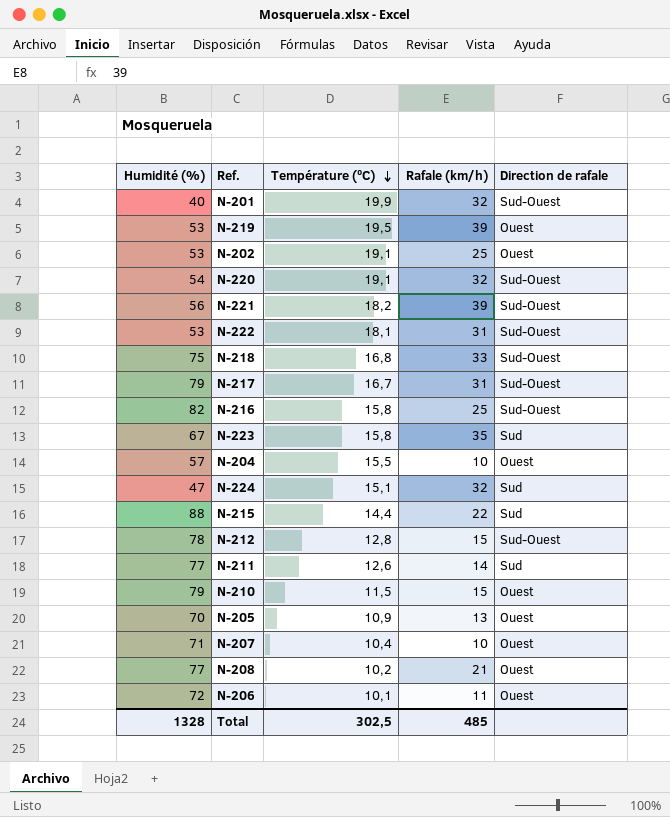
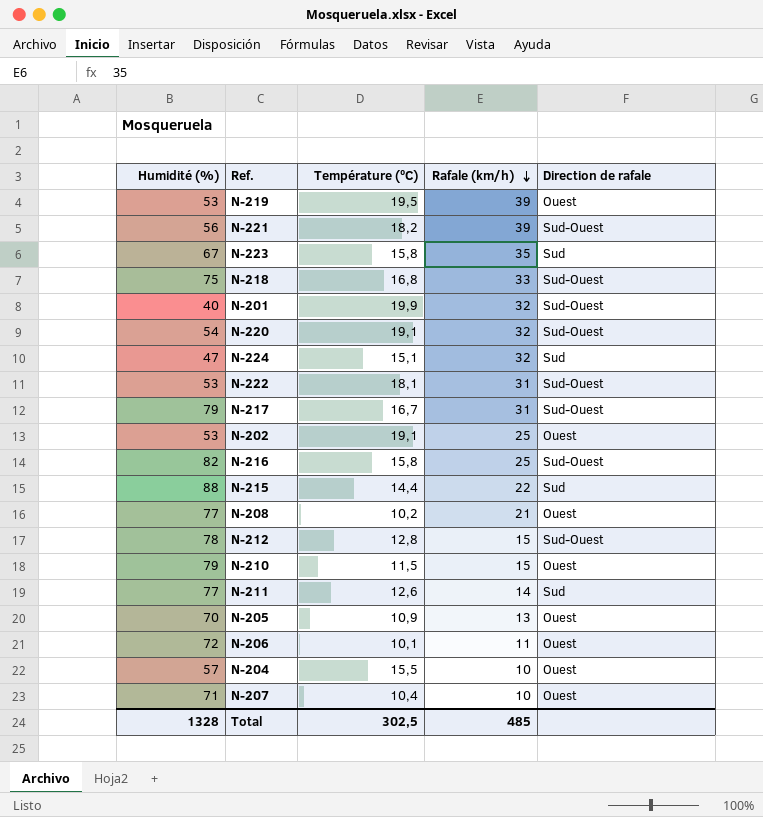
row order: Température (ºC) descending -> Rafale (km/h) descending

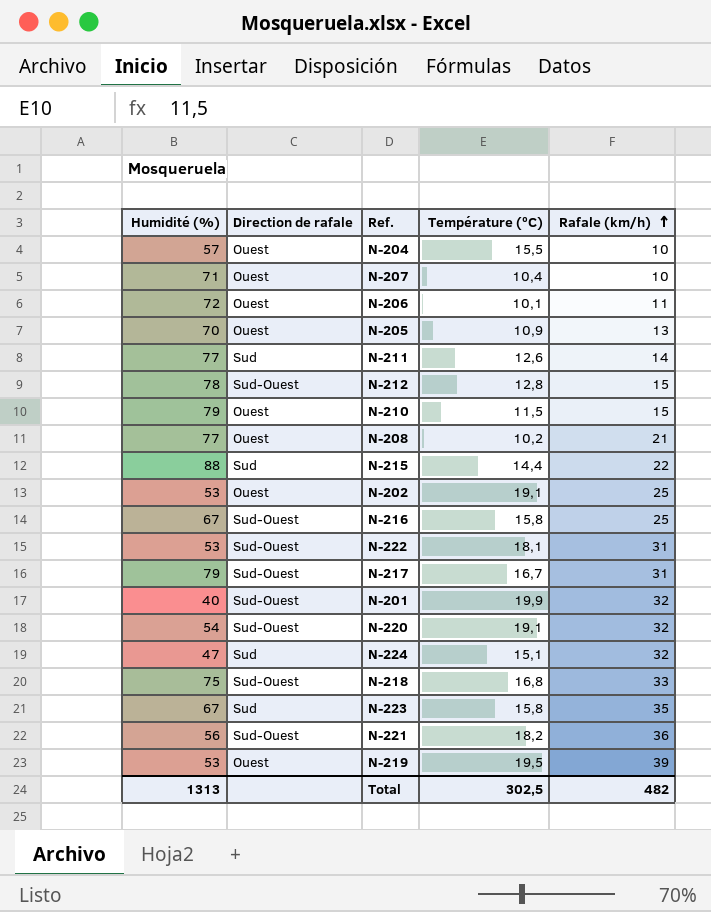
row order: Rafale (km/h) descending -> Rafale (km/h) ascending
column Direction de rafale | position: 5 -> 2
N-216 | Humidité (%): 82 -> 67
N-221 | Rafale (km/h): 39 -> 36
Total | Humidité (%): 1328 -> 1313
Total | Rafale (km/h): 485 -> 482

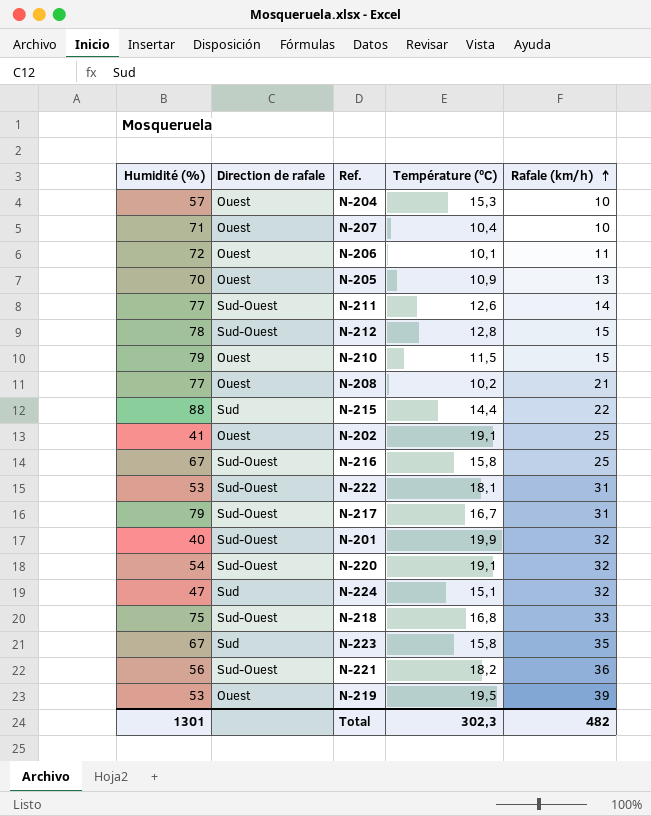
N-204 | Température (ºC): 15,5 -> 15,3
N-211 | Direction de rafale: Sud -> Sud-Ouest
N-202 | Humidité (%): 53 -> 41
Total | Humidité (%): 1313 -> 1301
Total | Température (ºC): 302,5 -> 302,3

